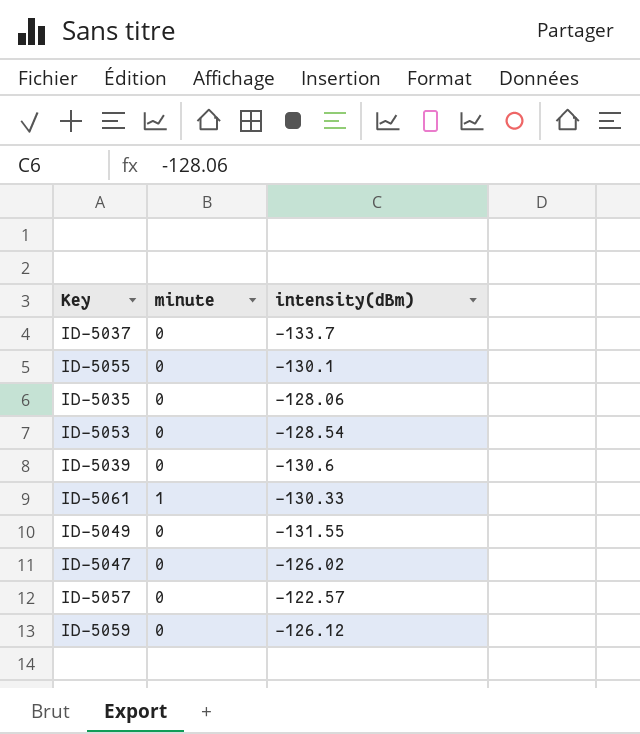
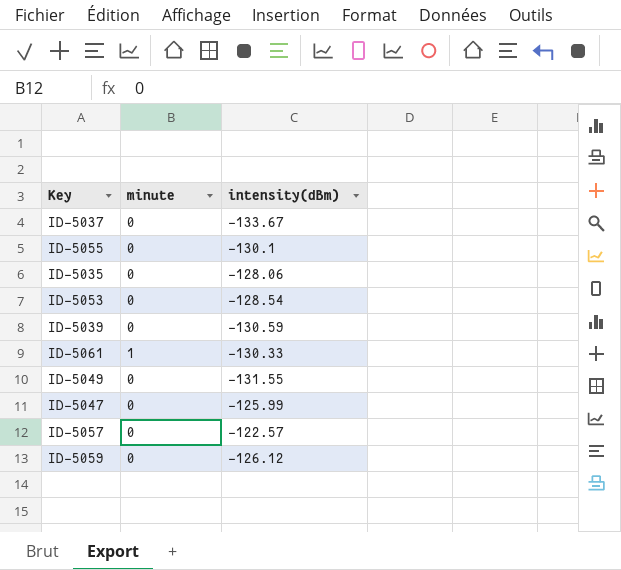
ID-5037 | intensity(dBm): -133.7 -> -133.67
ID-5039 | intensity(dBm): -130.6 -> -130.59
ID-5047 | intensity(dBm): -126.02 -> -125.99

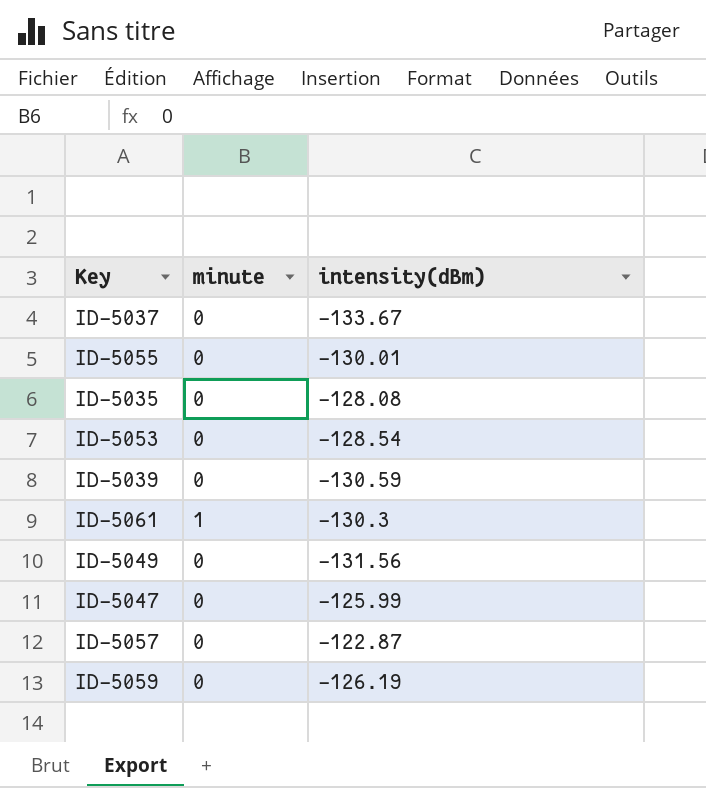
ID-5055 | intensity(dBm): -130.1 -> -130.01
ID-5035 | intensity(dBm): -128.06 -> -128.08
ID-5061 | intensity(dBm): -130.33 -> -130.3
ID-5049 | intensity(dBm): -131.55 -> -131.56
ID-5057 | intensity(dBm): -122.57 -> -122.87
ID-5059 | intensity(dBm): -126.12 -> -126.19

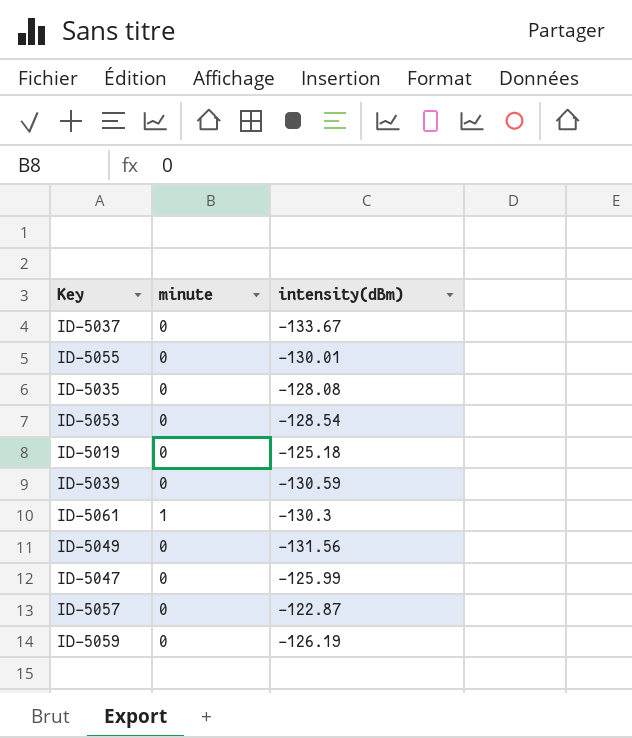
row ID-5019: none -> 0 | -125.18

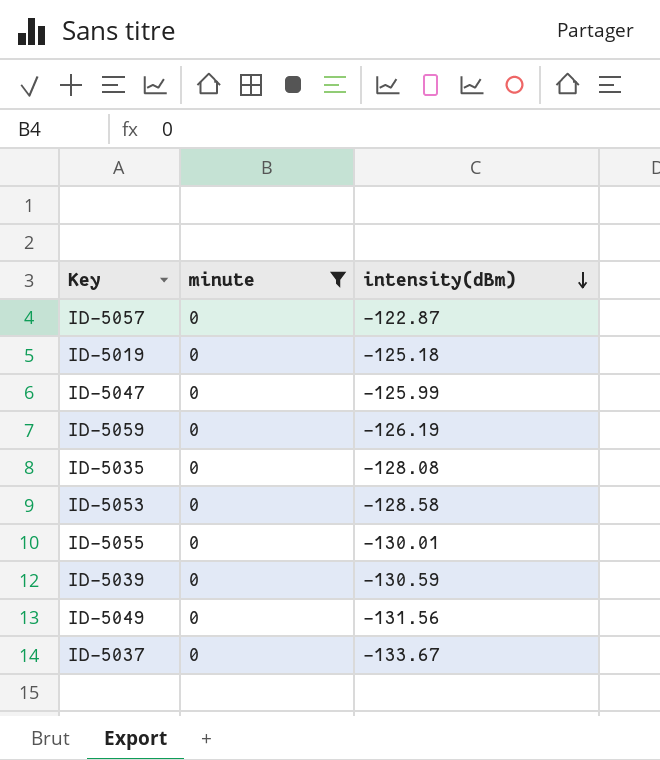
filter: none -> minute = 0
row order: none -> intensity(dBm) descending
ID-5053 | intensity(dBm): -128.54 -> -128.58

